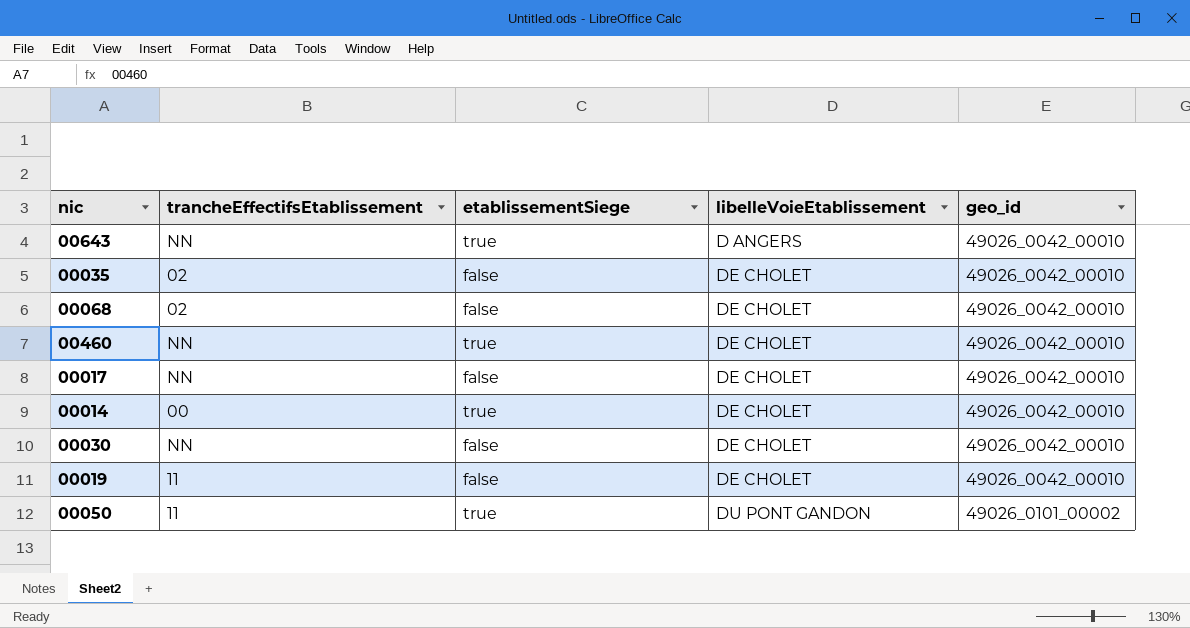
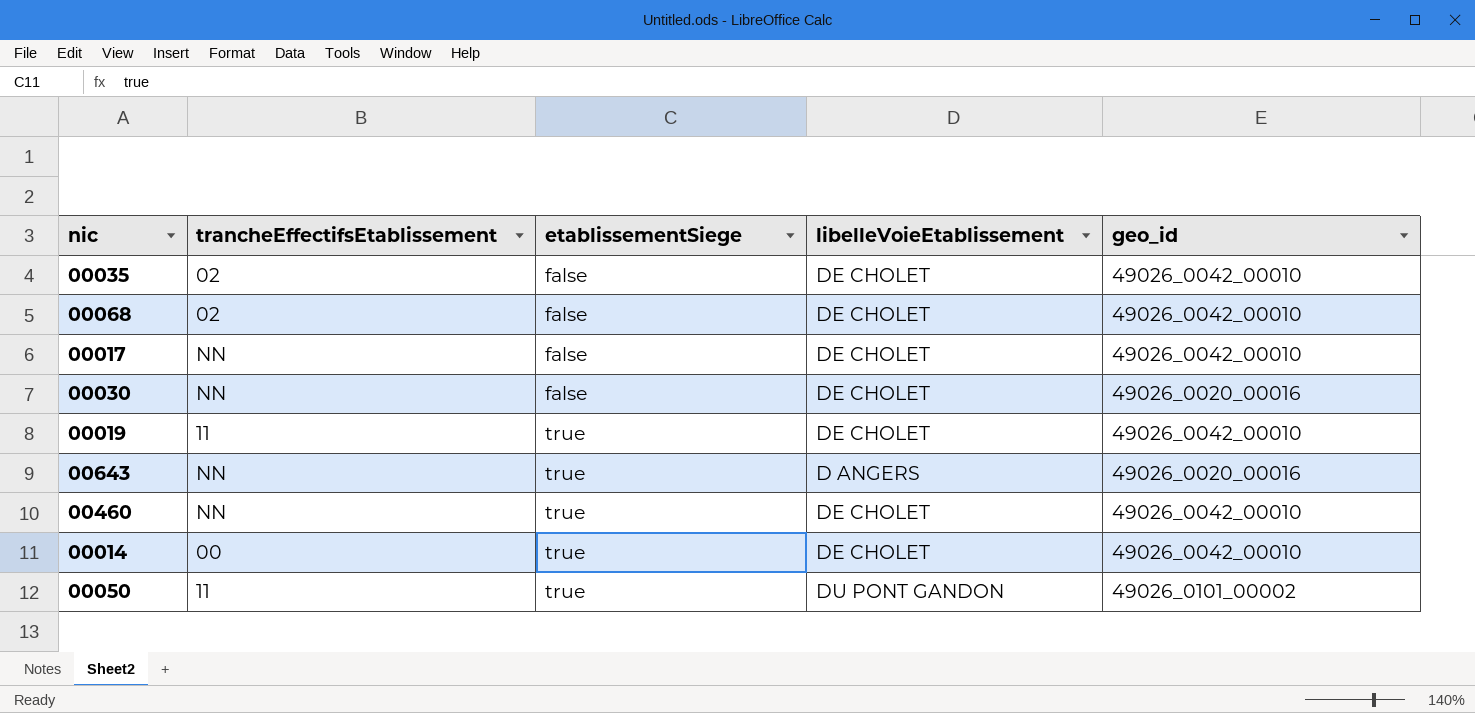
row order: libelleVoieEtablissement ascending -> etablissementSiege ascending
00030 | geo_id: 49026_0042_00010 -> 49026_0020_00016
00019 | etablissementSiege: false -> true
00643 | geo_id: 49026_0042_00010 -> 49026_0020_00016

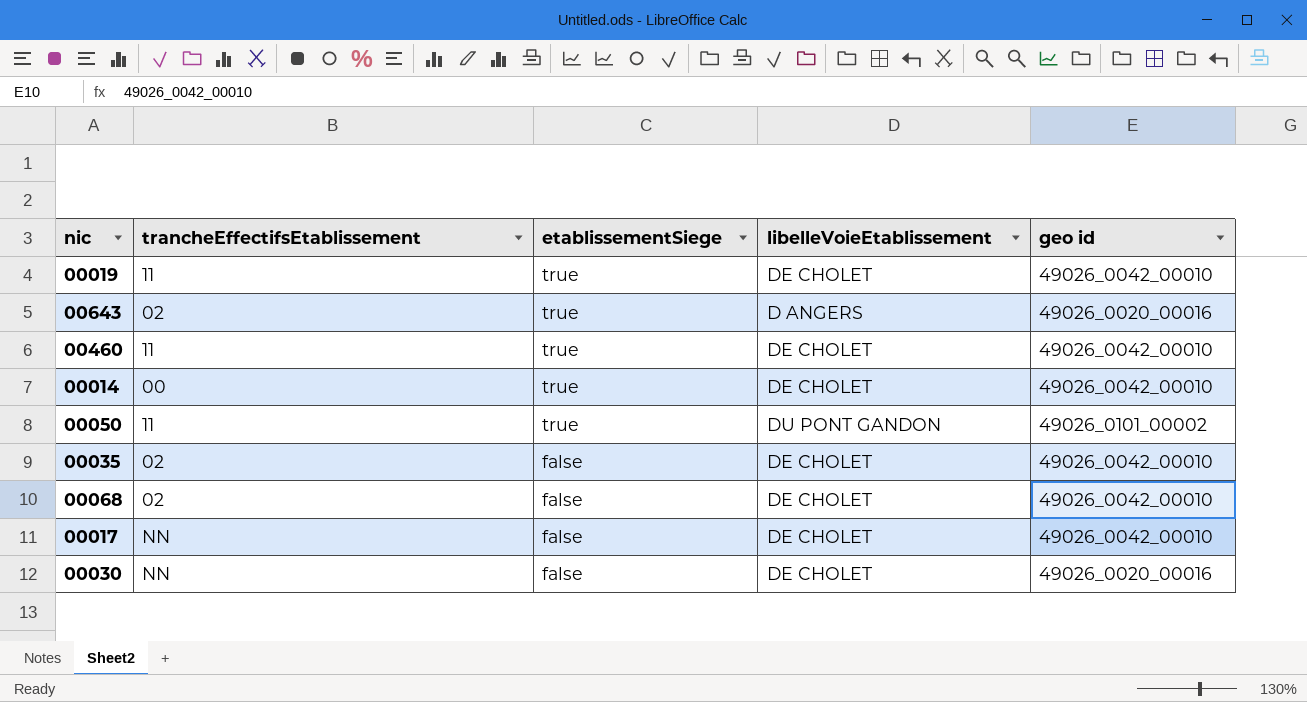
row order: etablissementSiege ascending -> etablissementSiege descending
column name: geo_id -> geo id
00643 | trancheEffectifsEtablissement: NN -> 02
00460 | trancheEffectifsEtablissement: NN -> 11

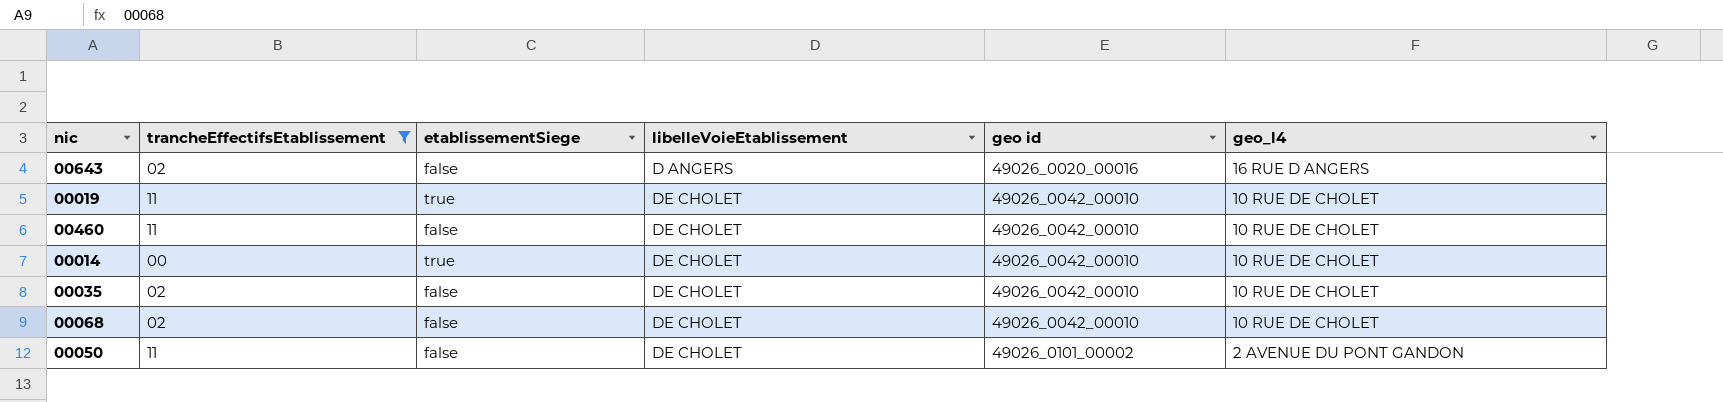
filter: none -> trancheEffectifsEtablissement != NN
row order: etablissementSiege descending -> libelleVoieEtablissement ascending
column geo_l4 | position: none -> 6
00643 | etablissementSiege: true -> false
00460 | etablissementSiege: true -> false
00050 | etablissementSiege: true -> false
00050 | libelleVoieEtablissement: DU PONT GANDON -> DE CHOLET

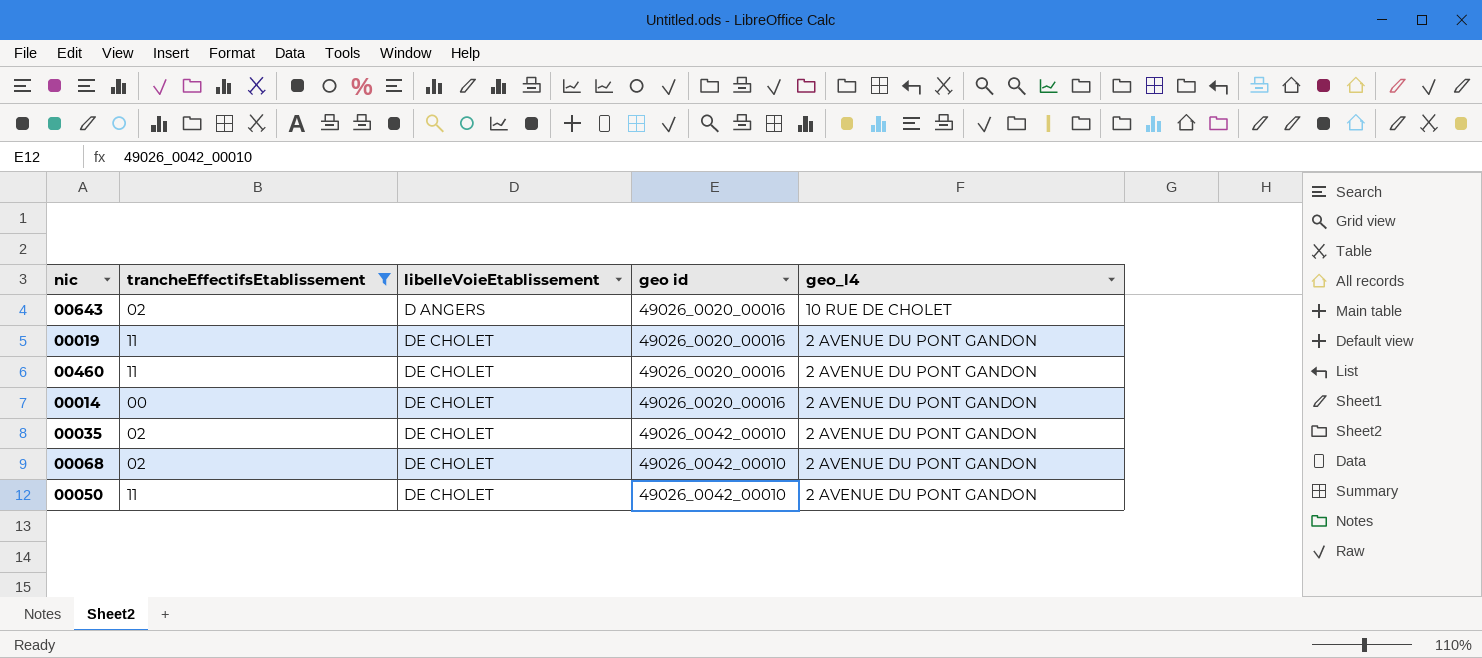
column etablissementSiege | position: 3 -> none
00643 | geo_l4: 16 RUE D ANGERS -> 10 RUE DE CHOLET
00019 | geo id: 49026_0042_00010 -> 49026_0020_00016
00019 | geo_l4: 10 RUE DE CHOLET -> 2 AVENUE DU PONT GANDON
00460 | geo id: 49026_0042_00010 -> 49026_0020_00016
00460 | geo_l4: 10 RUE DE CHOLET -> 2 AVENUE DU PONT GANDON
00014 | geo id: 49026_0042_00010 -> 49026_0020_00016
00014 | geo_l4: 10 RUE DE CHOLET -> 2 AVENUE DU PONT GANDON
00035 | geo_l4: 10 RUE DE CHOLET -> 2 AVENUE DU PONT GANDON
00068 | geo_l4: 10 RUE DE CHOLET -> 2 AVENUE DU PONT GANDON
00050 | geo id: 49026_0101_00002 -> 49026_0042_00010

